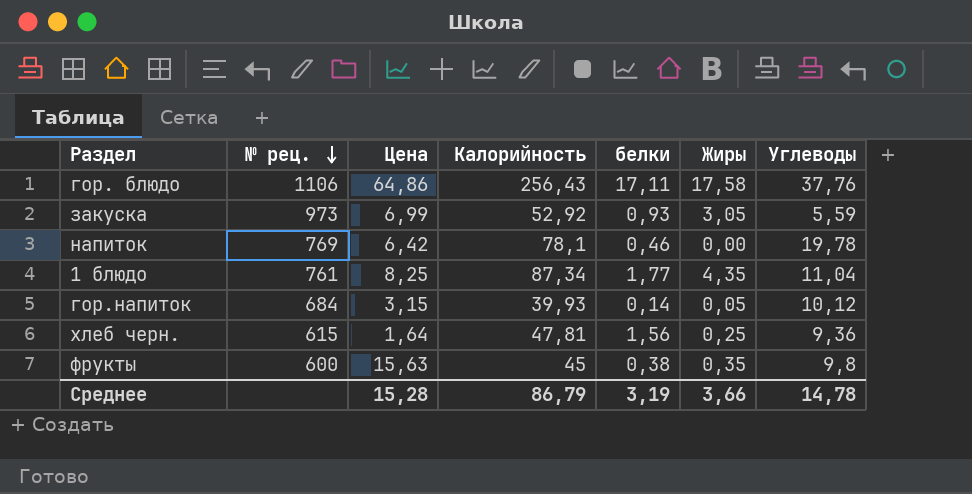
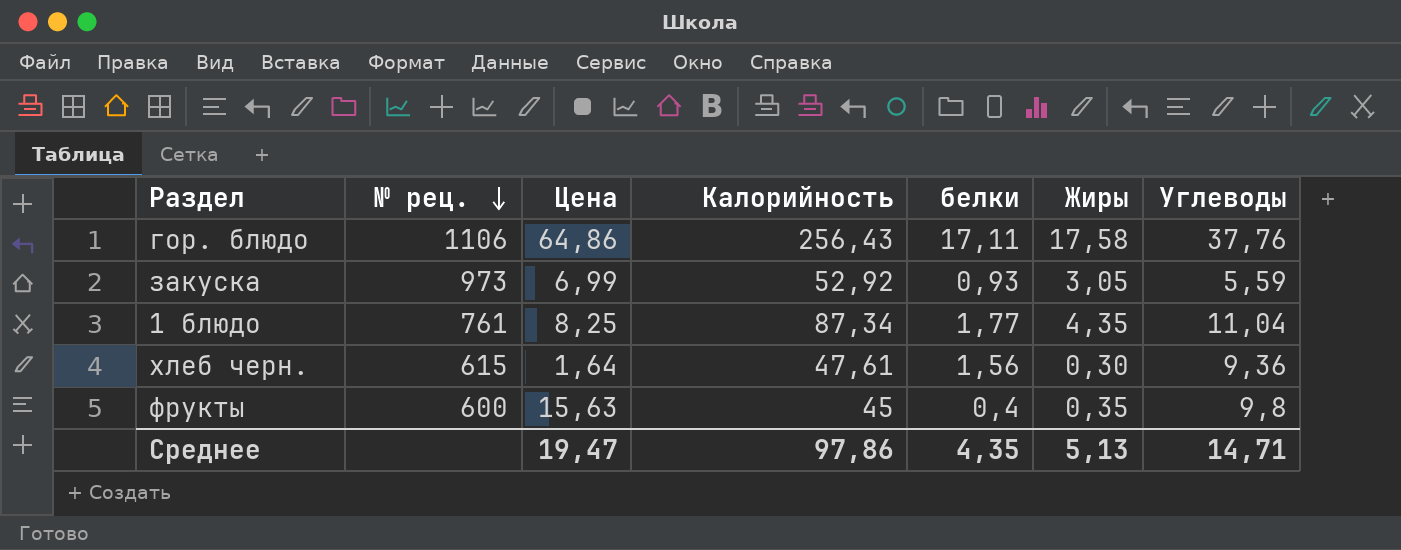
row напиток: 769 | 6,42 | 78,1 | 0,46 | 0,00 | 19,78 -> none
row гор.напиток: 684 | 3,15 | 39,93 | 0,14 | 0,05 | 10,12 -> none
хлеб черн. | Калорийность: 47,81 -> 47,61
хлеб черн. | Жиры: 0,25 -> 0,30
фрукты | белки: 0,38 -> 0,4
Среднее | Цена: 15,28 -> 19,47
Среднее | Калорийность: 86,79 -> 97,86
Среднее | белки: 3,19 -> 4,35
Среднее | Жиры: 3,66 -> 5,13
Среднее | Углеводы: 14,78 -> 14,71

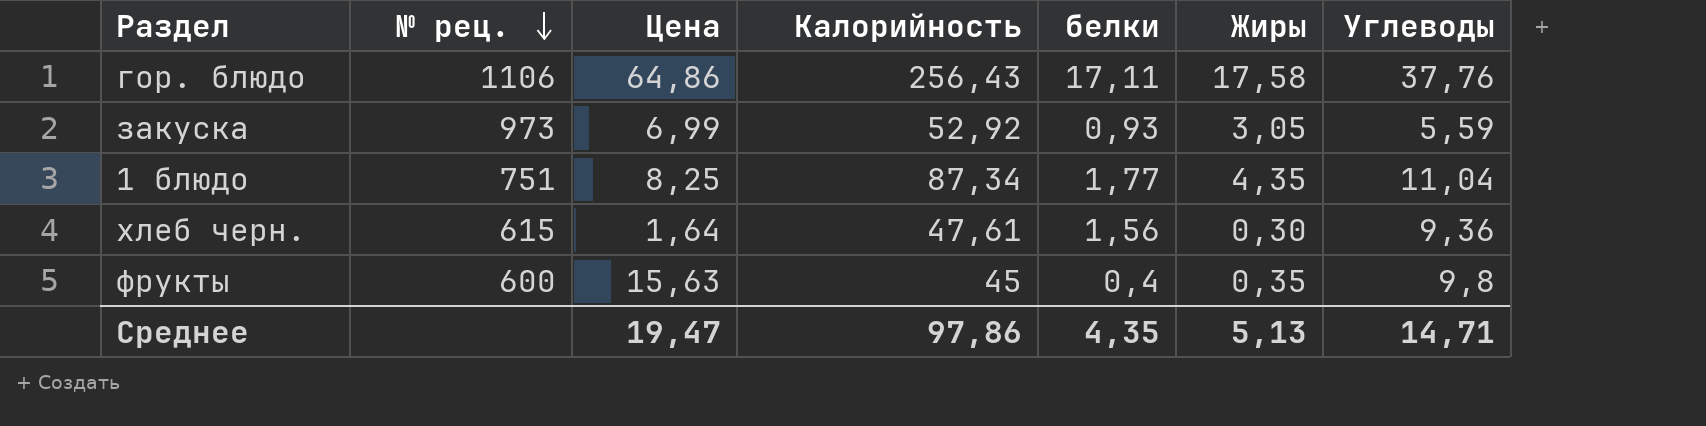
1 блюдо | № рец.: 761 -> 751

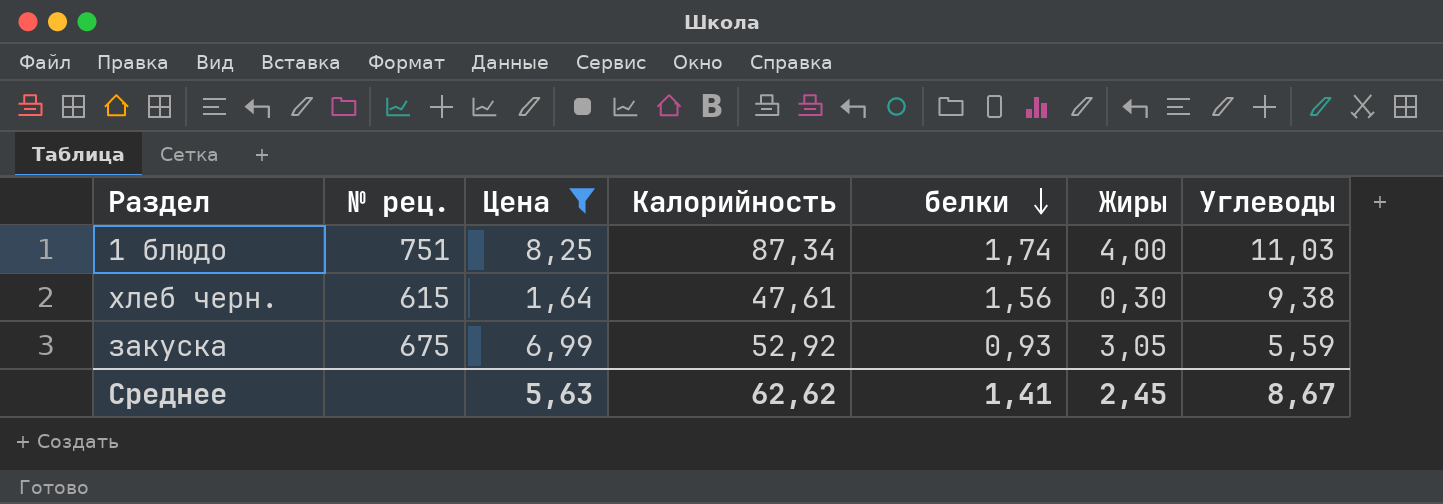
filter: none -> Цена <= 8,25
row order: № рец. descending -> белки descending
1 блюдо | белки: 1,77 -> 1,74
1 блюдо | Жиры: 4,35 -> 4,00
1 блюдо | Углеводы: 11,04 -> 11,03
хлеб черн. | Углеводы: 9,36 -> 9,38
закуска | № рец.: 973 -> 675
Среднее | Цена: 19,47 -> 5,63
Среднее | Калорийность: 97,86 -> 62,62
Среднее | белки: 4,35 -> 1,41
Среднее | Жиры: 5,13 -> 2,45
Среднее | Углеводы: 14,71 -> 8,67

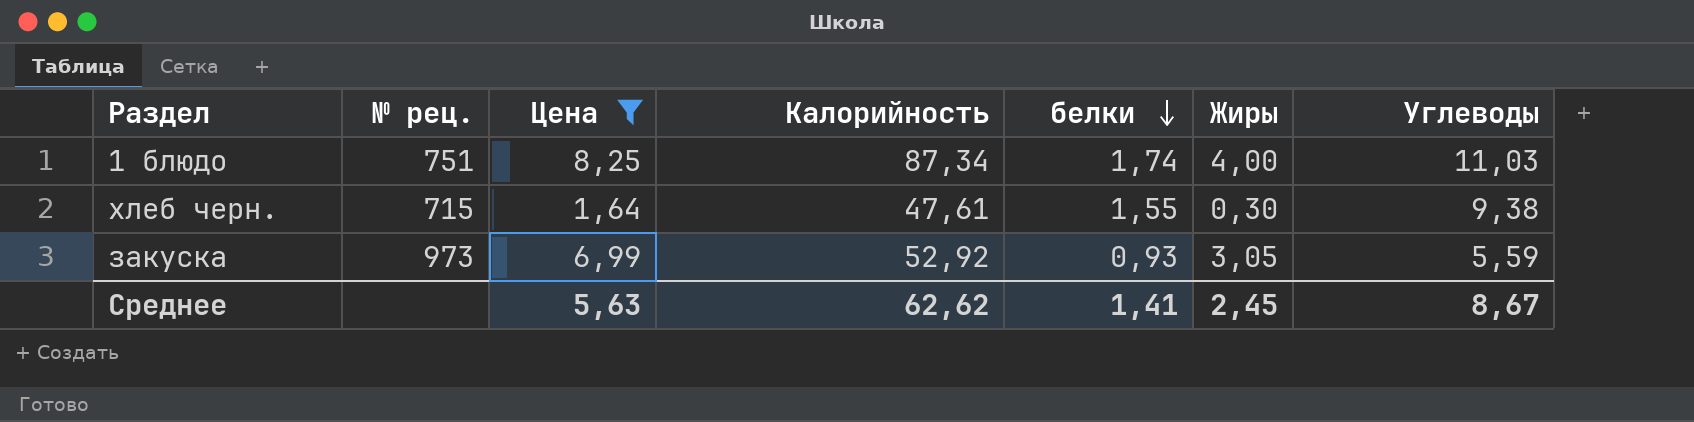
хлеб черн. | № рец.: 615 -> 715
хлеб черн. | белки: 1,56 -> 1,55
закуска | № рец.: 675 -> 973

